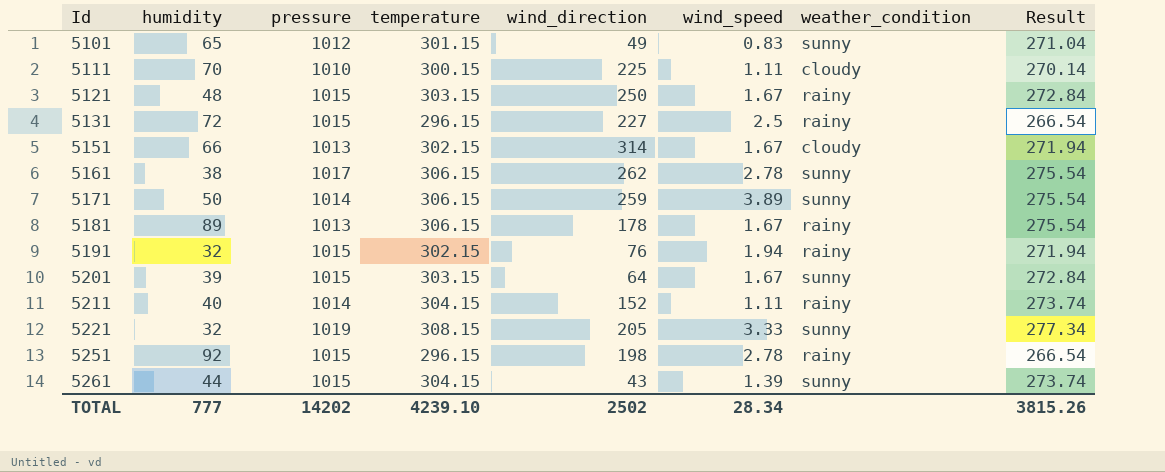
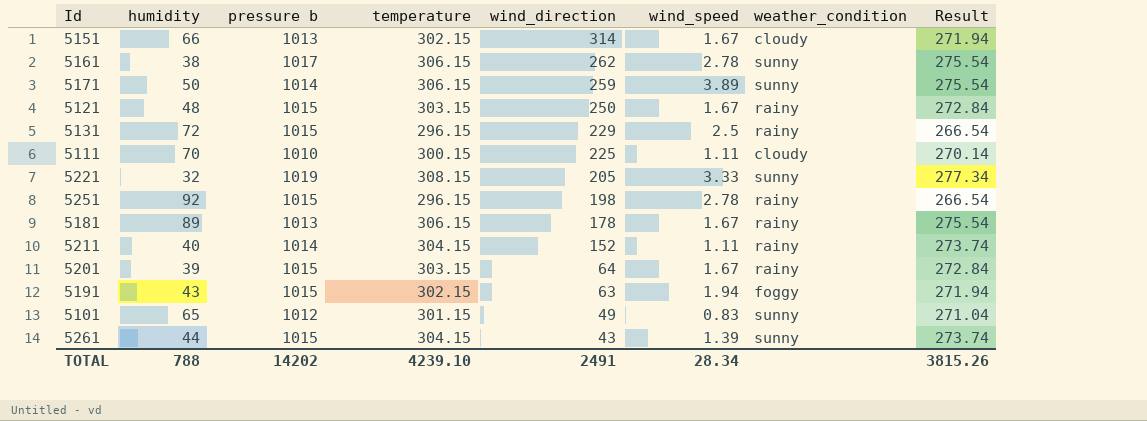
row order: Id ascending -> wind_direction descending
column name: pressure -> pressure b
5131 | wind_direction: 227 -> 229
5201 | weather_condition: sunny -> rainy
5191 | humidity: 32 -> 43
5191 | wind_direction: 76 -> 63
5191 | weather_condition: rainy -> foggy
TOTAL | humidity: 777 -> 788
TOTAL | wind_direction: 2502 -> 2491

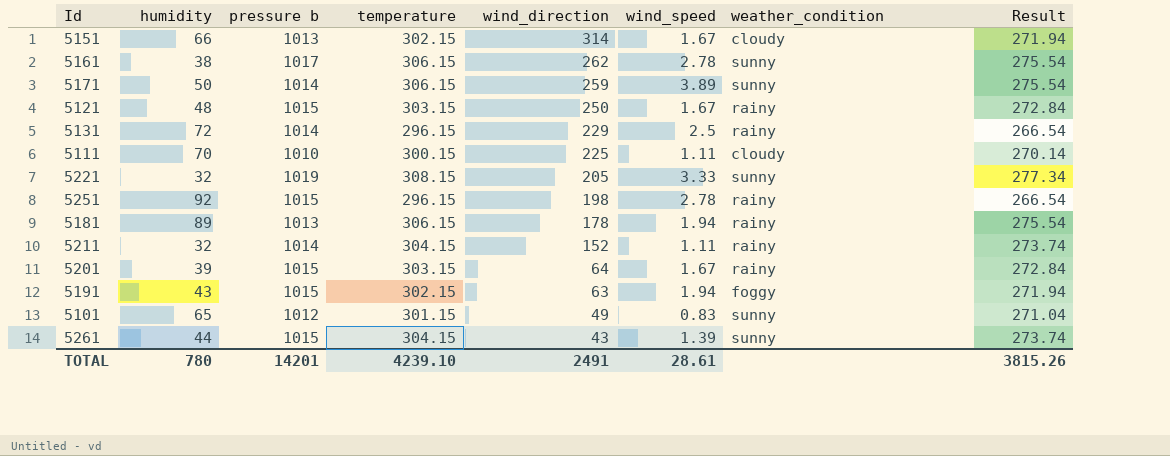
5131 | pressure b: 1015 -> 1014
5181 | wind_speed: 1.67 -> 1.94
5211 | humidity: 40 -> 32
TOTAL | humidity: 788 -> 780
TOTAL | pressure b: 14202 -> 14201
TOTAL | wind_speed: 28.34 -> 28.61

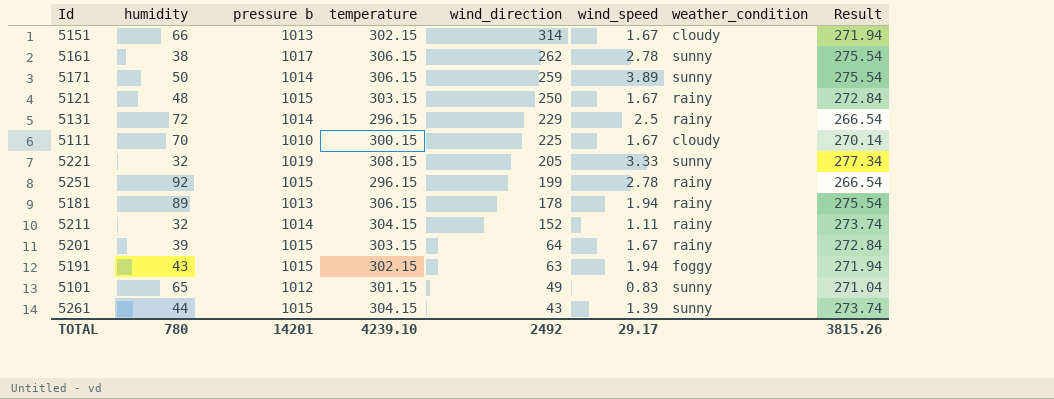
5111 | wind_speed: 1.11 -> 1.67
5251 | wind_direction: 198 -> 199
TOTAL | wind_direction: 2491 -> 2492
TOTAL | wind_speed: 28.61 -> 29.17

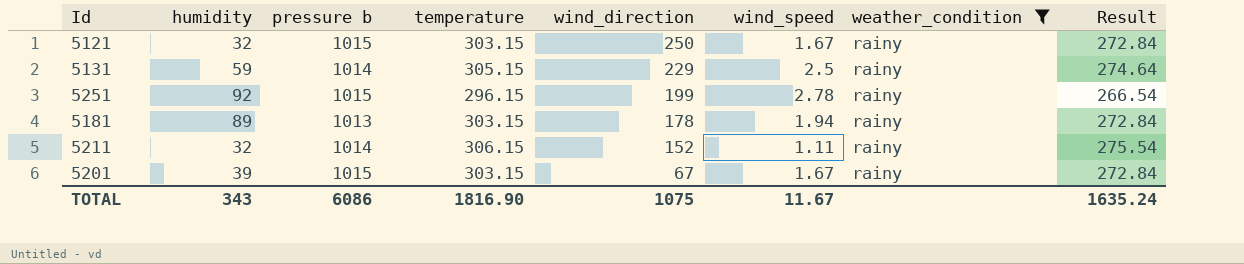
filter: none -> weather_condition = rainy
5121 | humidity: 48 -> 32
5131 | humidity: 72 -> 59
5131 | temperature: 296.15 -> 305.15
5131 | Result: 266.54 -> 274.64
5181 | temperature: 306.15 -> 303.15
5181 | Result: 275.54 -> 272.84
5211 | temperature: 304.15 -> 306.15
5211 | Result: 273.74 -> 275.54
5201 | wind_direction: 64 -> 67
TOTAL | humidity: 780 -> 343
TOTAL | pressure b: 14201 -> 6086
TOTAL | temperature: 4239.10 -> 1816.90
TOTAL | wind_direction: 2492 -> 1075
TOTAL | wind_speed: 29.17 -> 11.67
TOTAL | Result: 3815.26 -> 1635.24

